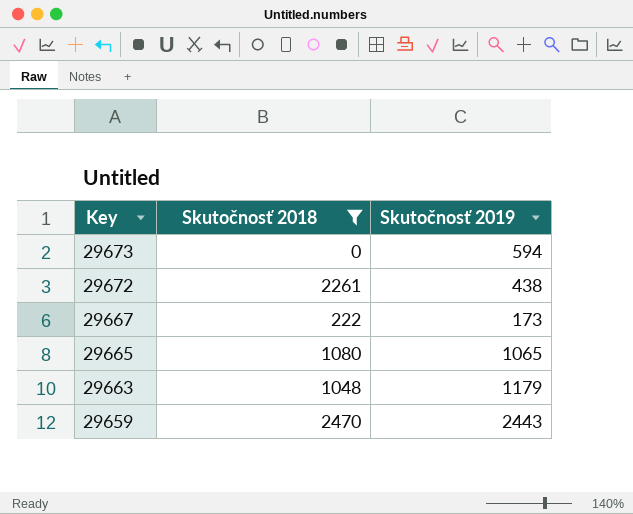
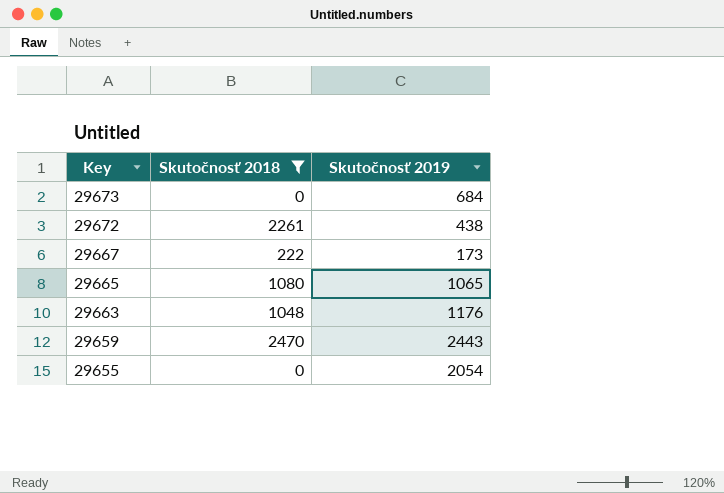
29673 | Skutočnosť 2019: 594 -> 684
29663 | Skutočnosť 2019: 1179 -> 1176
row 29655: none -> 0 | 2054

